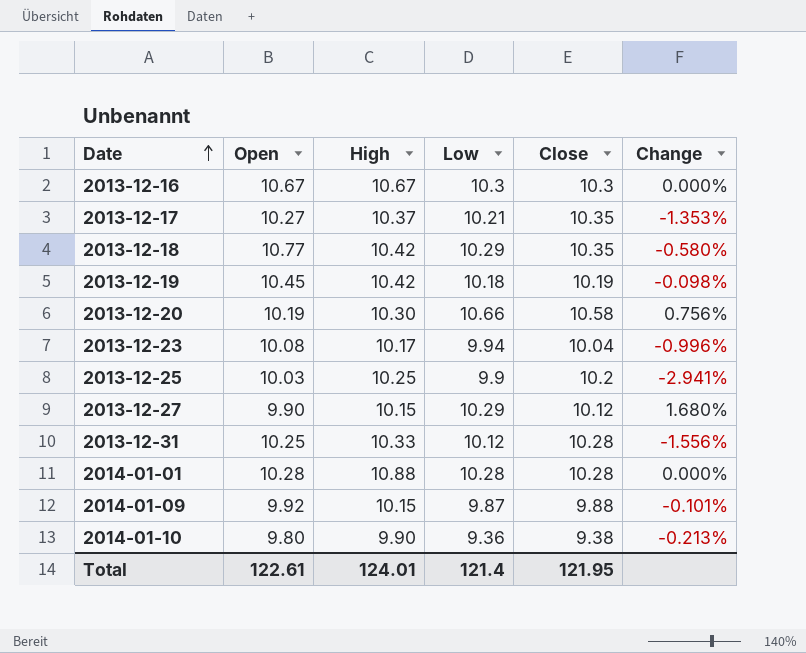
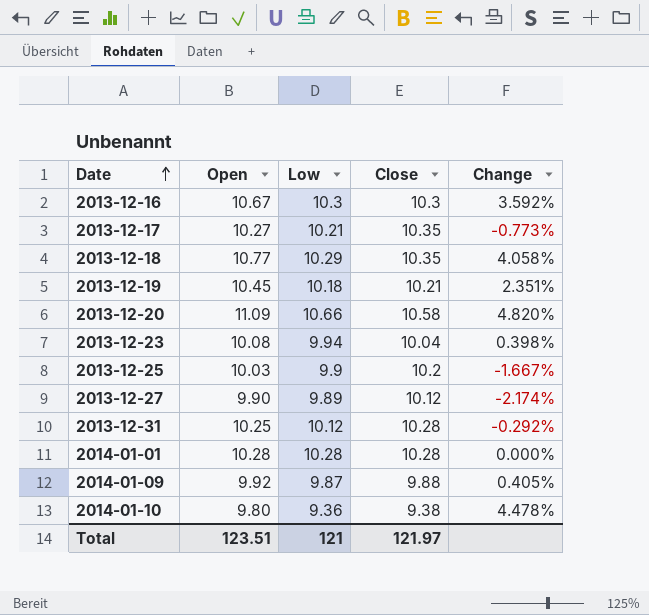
column High | position: 3 -> none
column Change | formula: ([Low] - [Close]) / [Close] -> ([Open] - [Close]) / [Close]
2013-12-19 | Close: 10.19 -> 10.21
2013-12-20 | Open: 10.19 -> 11.09
2013-12-27 | Low: 10.29 -> 9.89
Total | Open: 122.61 -> 123.51
Total | Low: 121.4 -> 121
Total | Close: 121.95 -> 121.97

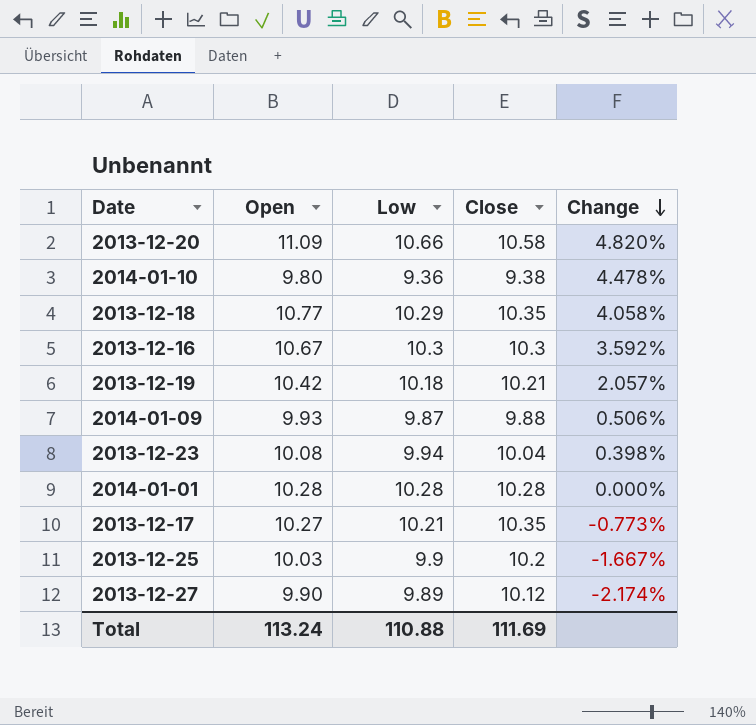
row order: Date ascending -> Change descending
row 2013-12-31: 10.25 | 10.12 | 10.28 | -0.292% -> none
2013-12-19 | Open: 10.45 -> 10.42
2013-12-19 | Change: 2.351% -> 2.057%
2014-01-09 | Open: 9.92 -> 9.93
2014-01-09 | Change: 0.405% -> 0.506%
Total | Open: 123.51 -> 113.24
Total | Low: 121 -> 110.88
Total | Close: 121.97 -> 111.69

